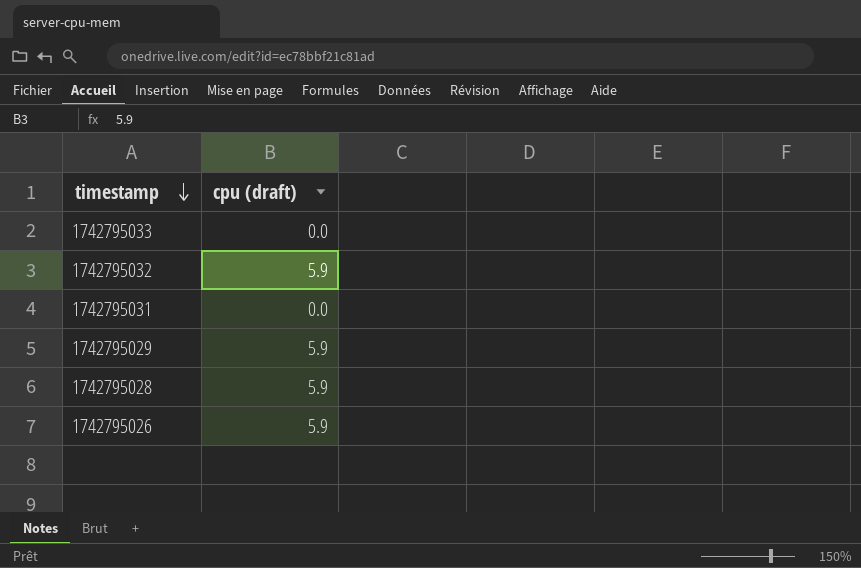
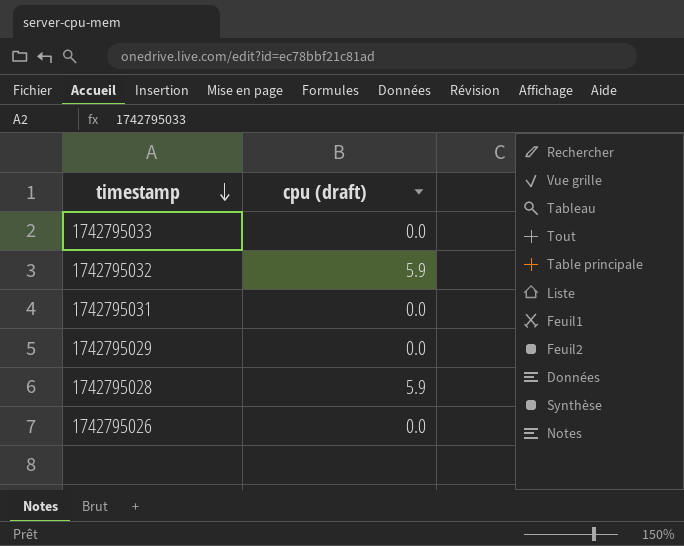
1742795029 | cpu (draft): 5.9 -> 0.0
1742795026 | cpu (draft): 5.9 -> 0.0

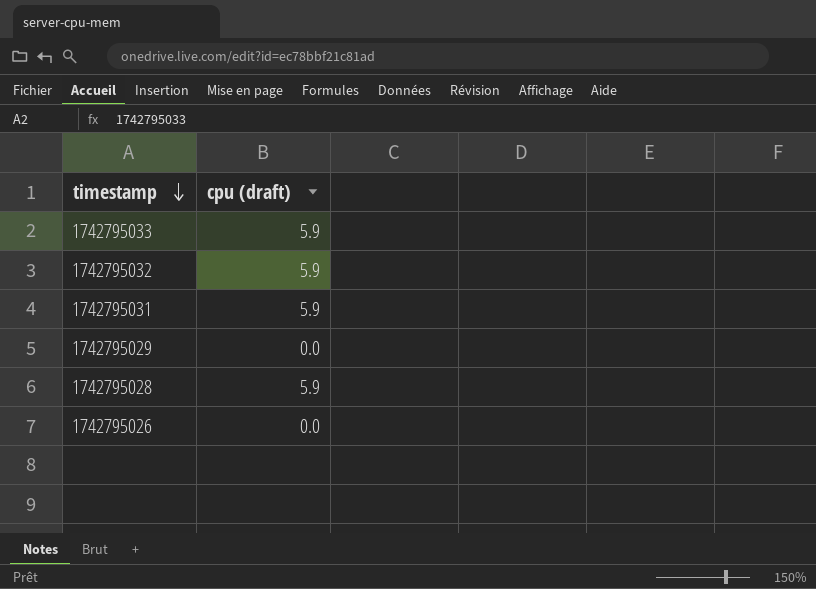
1742795033 | cpu (draft): 0.0 -> 5.9
1742795031 | cpu (draft): 0.0 -> 5.9

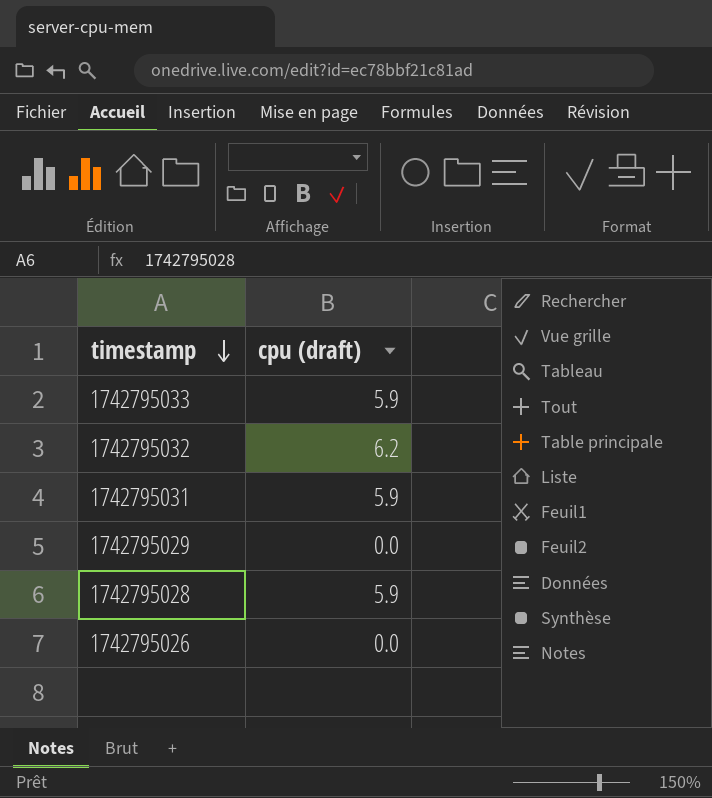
1742795032 | cpu (draft): 5.9 -> 6.2

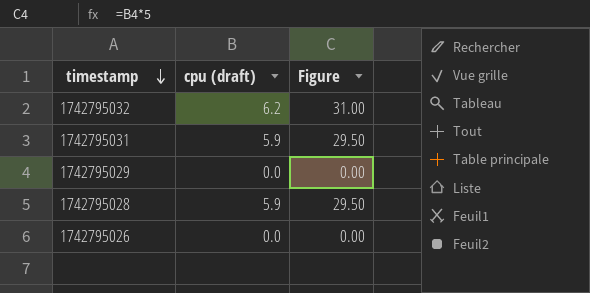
column Figure | formula: none -> [cpu (draft)] * 5
row 1742795033: 5.9 -> none

